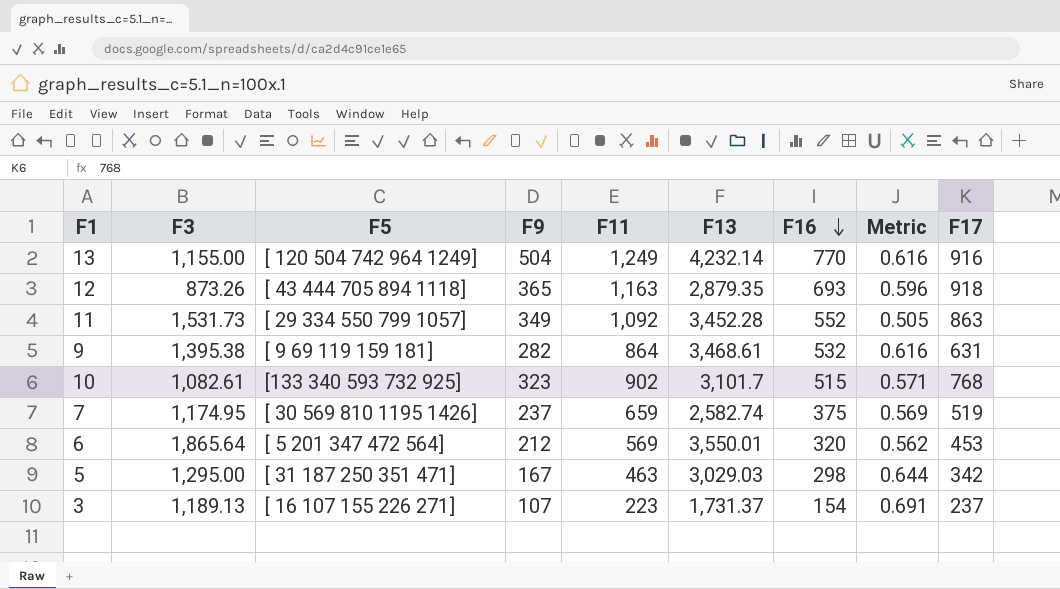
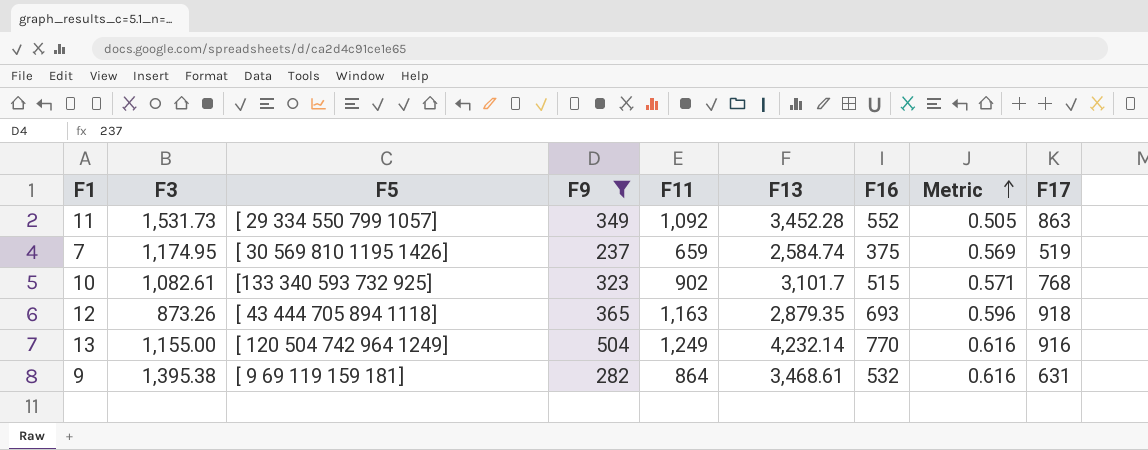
filter: none -> F9 >= 237
row order: F16 descending -> Metric ascending
7 | F13: 2,582.74 -> 2,584.74

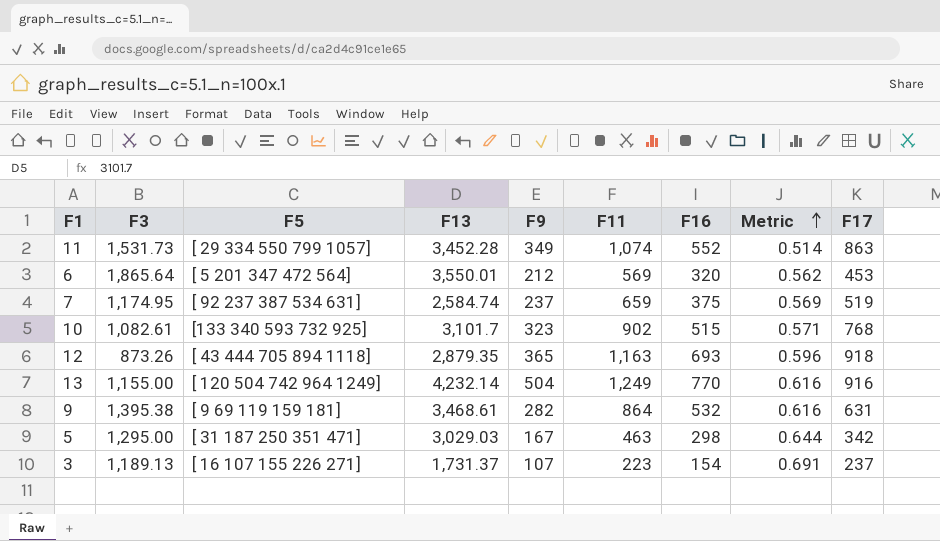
filter: F9 >= 237 -> none
column F13 | position: 6 -> 4
11 | F11: 1,092 -> 1,074
11 | Metric: 0.505 -> 0.514
7 | F5: [ 30 569 810 1195 1426] -> [ 92 237 387 534 631]

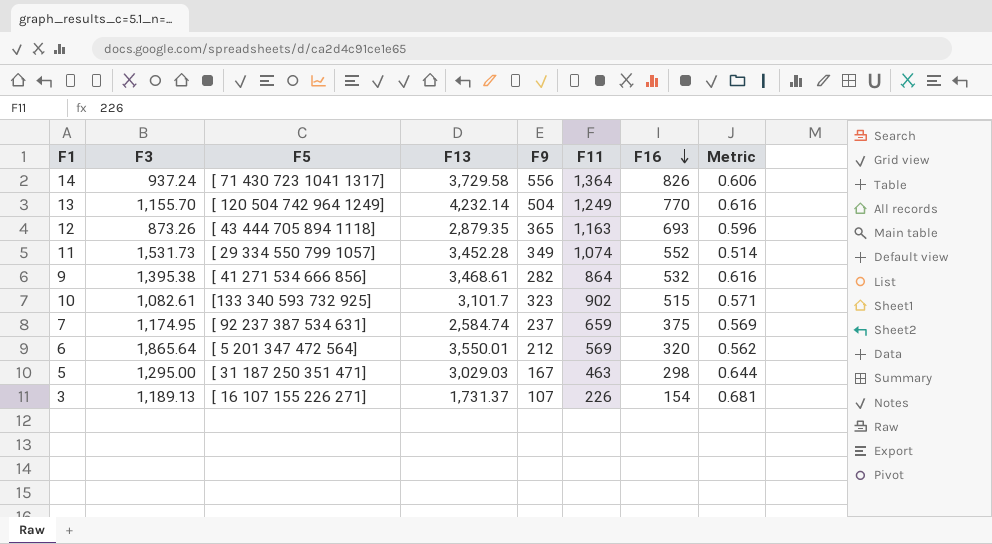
row order: Metric ascending -> F16 descending
column F17 | position: 9 -> none
row 14: none -> 937.24 | [ 71 430 723 1041 1317] | 3,729.58 | 556 | 1,364 | 826 | 0.606
13 | F3: 1,155.00 -> 1,155.70
9 | F5: [ 9 69 119 159 181] -> [ 41 271 534 666 856]
3 | F11: 223 -> 226
3 | Metric: 0.691 -> 0.681

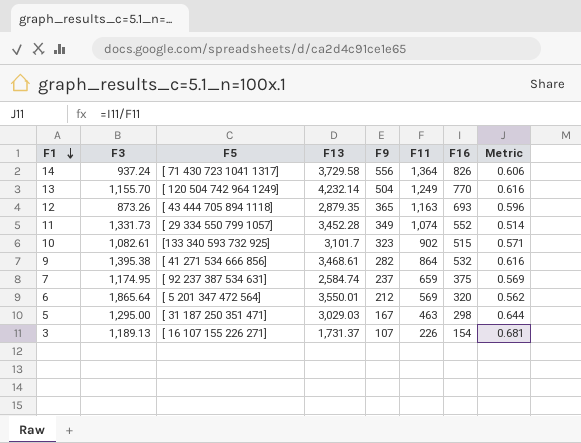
row order: F16 descending -> F1 descending
11 | F3: 1,531.73 -> 1,331.73

